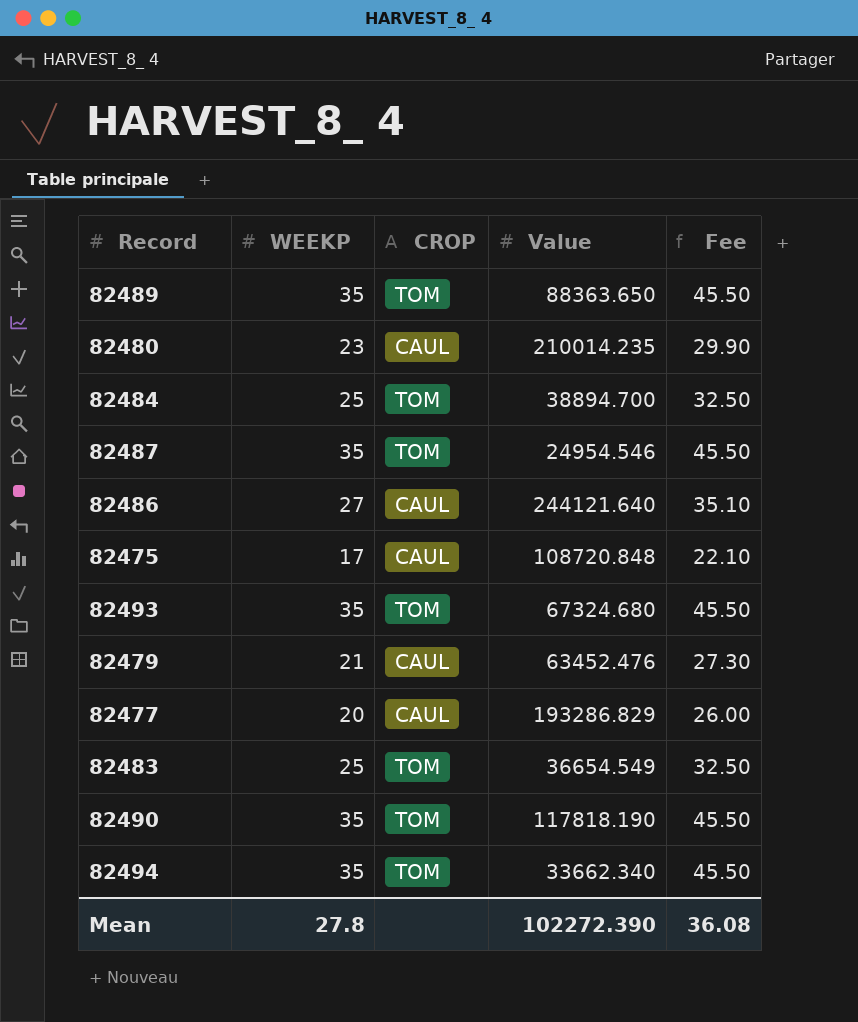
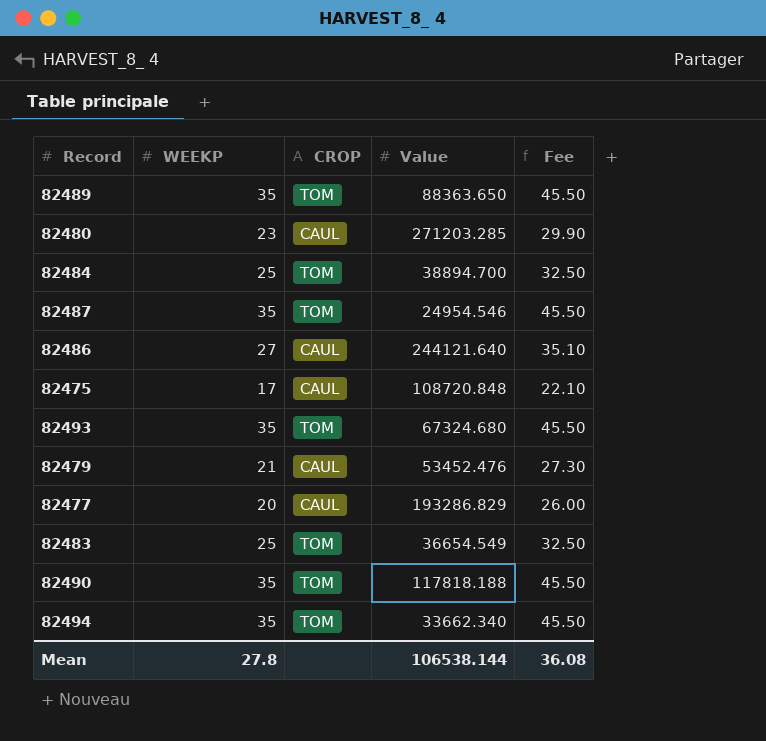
82480 | Value: 210014.235 -> 271203.285
82479 | Value: 63452.476 -> 53452.476
82490 | Value: 117818.190 -> 117818.188
Mean | Value: 102272.390 -> 106538.144

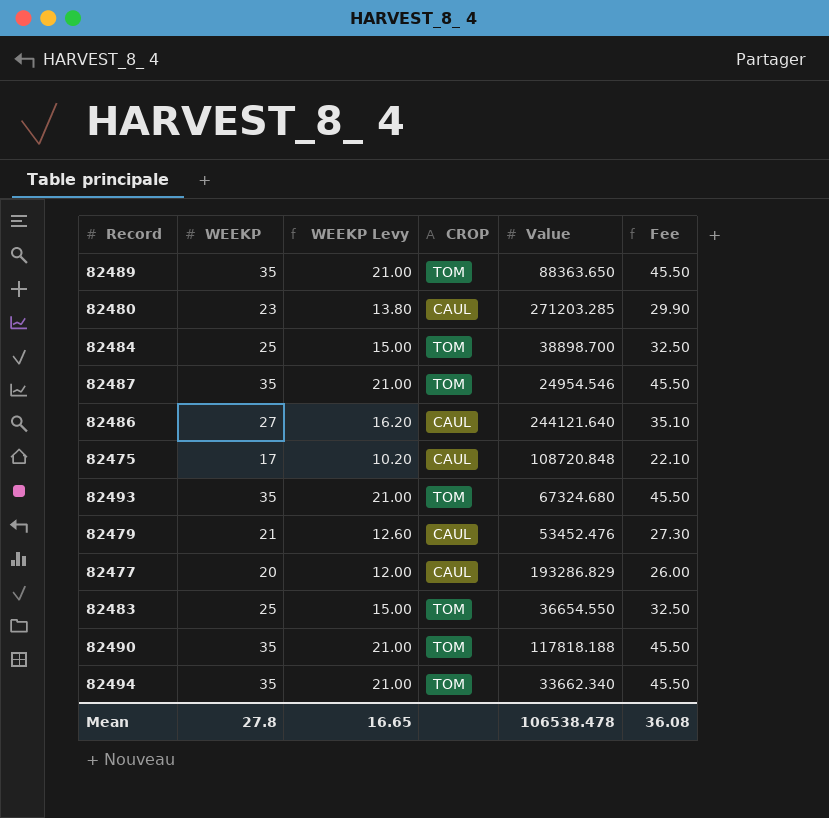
column WEEKP Levy | formula: none -> [WEEKP] * 0.6
82484 | Value: 38894.700 -> 38898.700
82483 | Value: 36654.549 -> 36654.550
Mean | Value: 106538.144 -> 106538.478

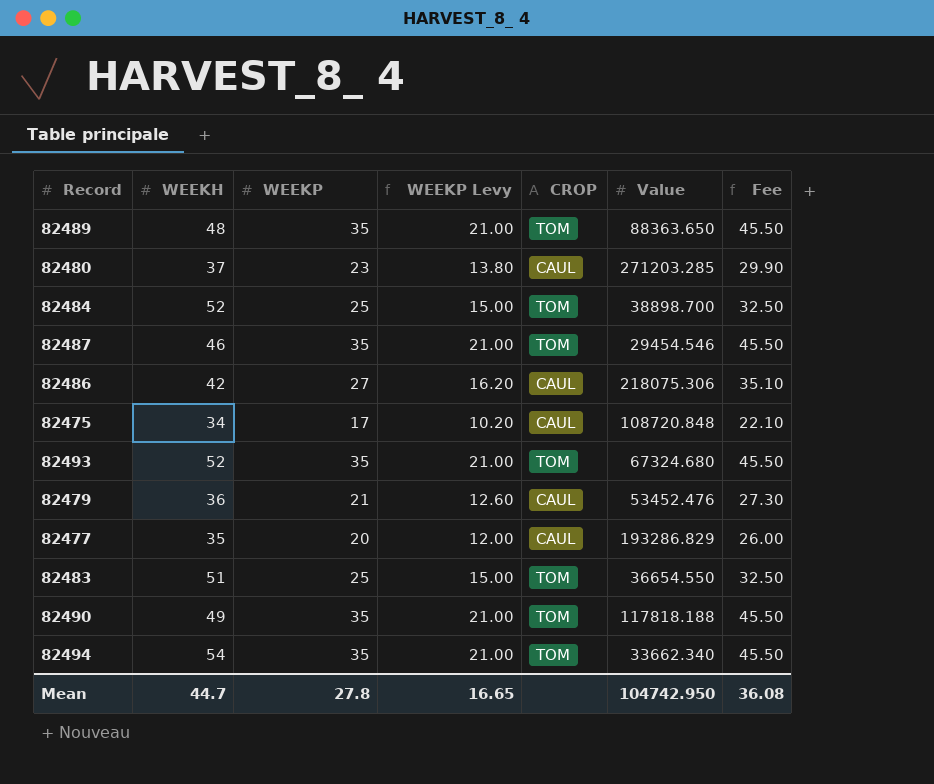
column WEEKH | position: none -> 2
82487 | Value: 24954.546 -> 29454.546
82486 | Value: 244121.640 -> 218075.306
Mean | Value: 106538.478 -> 104742.950

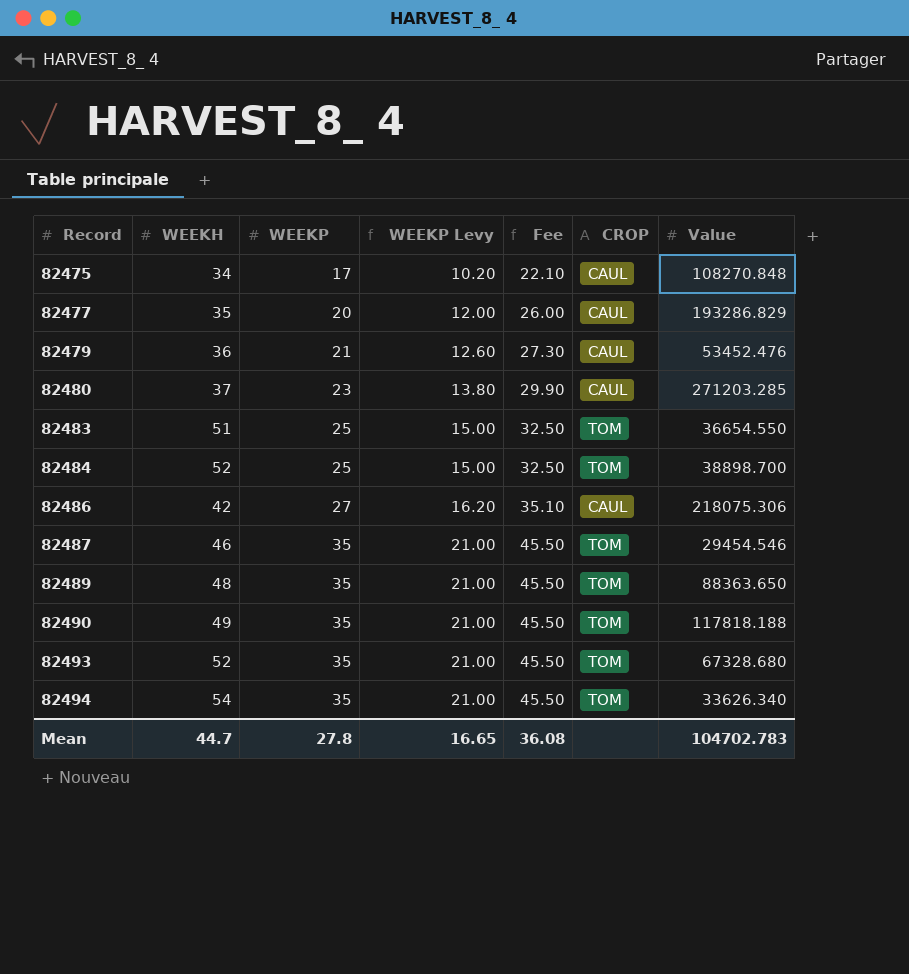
row order: none -> Record ascending
column Fee | position: 7 -> 5
82475 | Value: 108720.848 -> 108270.848
82493 | Value: 67324.680 -> 67328.680
82494 | Value: 33662.340 -> 33626.340
Mean | Value: 104742.950 -> 104702.783

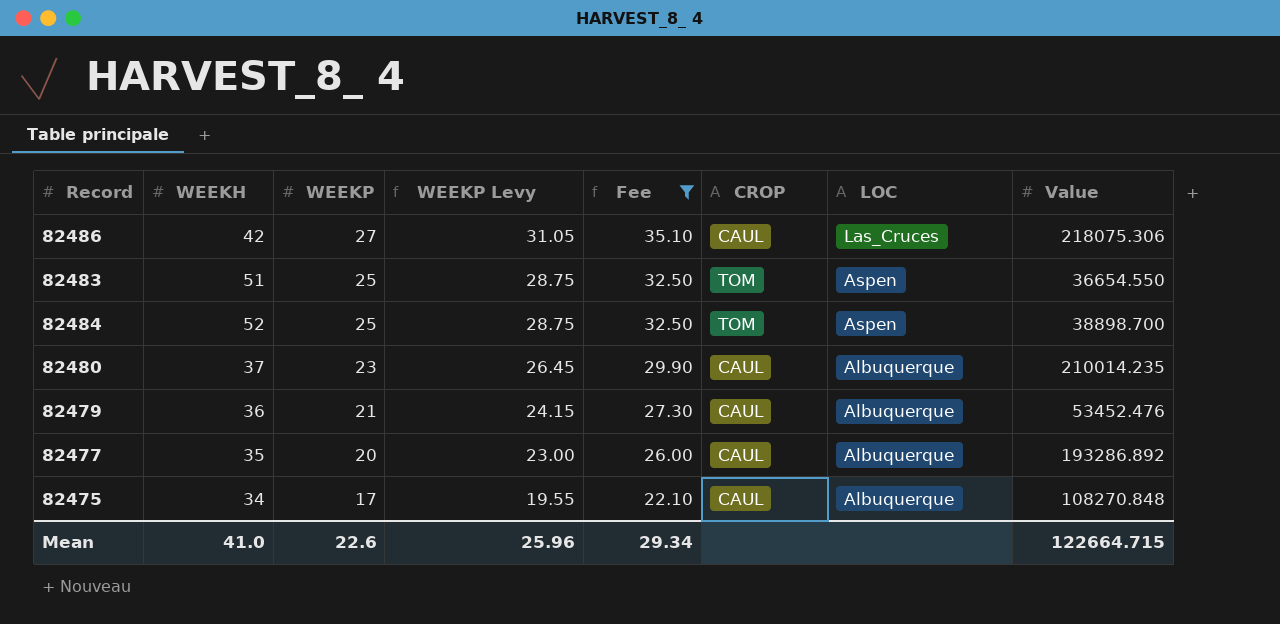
filter: none -> Fee != 45.50
row order: Record ascending -> WEEKP descending
column WEEKP Levy | formula: [WEEKP] * 0.6 -> [WEEKP] * 1.15
column LOC | position: none -> 7
82480 | Value: 271203.285 -> 210014.235
82477 | Value: 193286.829 -> 193286.892
Mean | WEEKH: 44.7 -> 41.0
Mean | WEEKP: 27.8 -> 22.6
Mean | WEEKP Levy: 16.65 -> 25.96
Mean | Fee: 36.08 -> 29.34
Mean | Value: 104702.783 -> 122664.715

